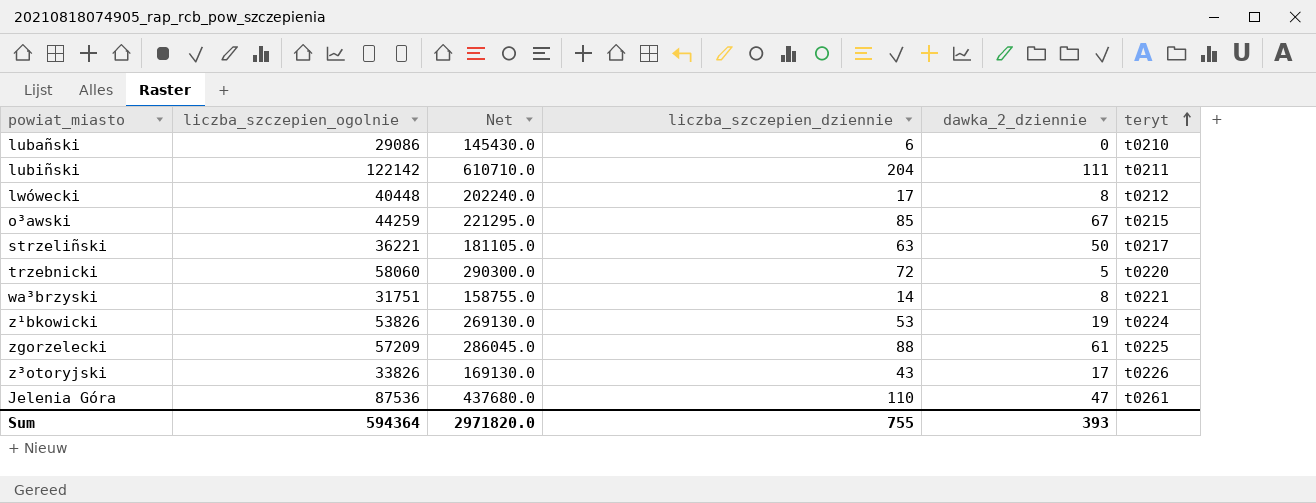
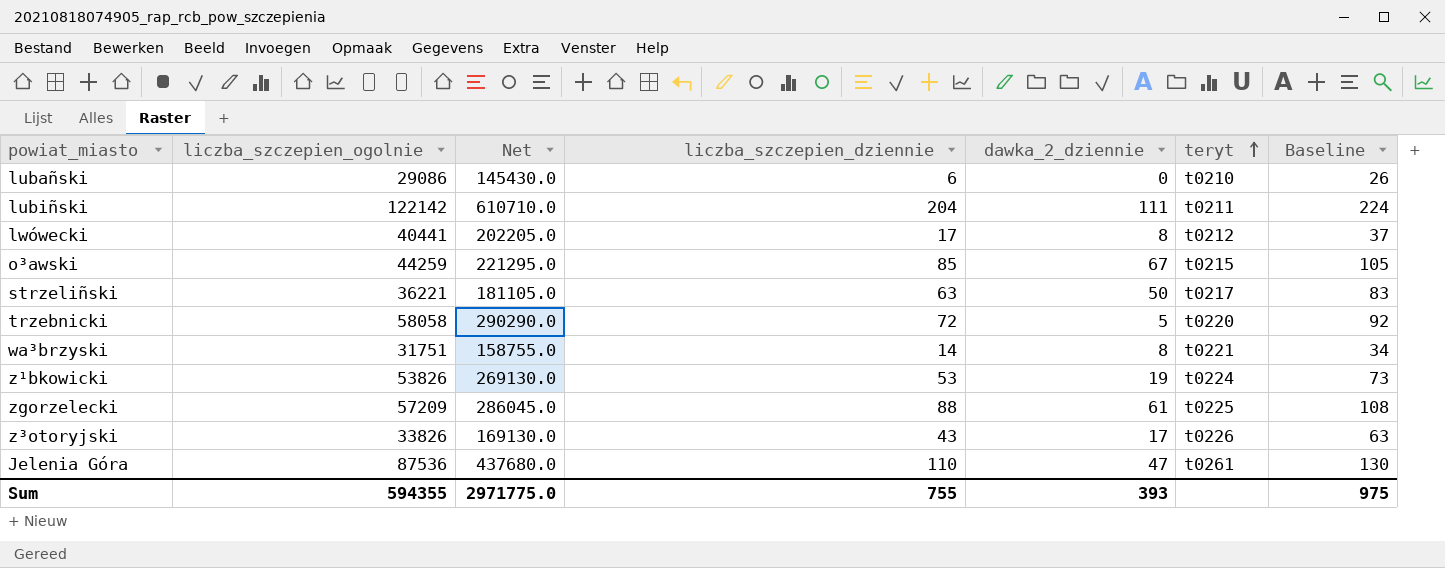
column Baseline | formula: none -> [liczba_szczepien_dziennie] + 20
lwówecki | liczba_szczepien_ogolnie: 40448 -> 40441
lwówecki | Net: 202240.0 -> 202205.0
trzebnicki | liczba_szczepien_ogolnie: 58060 -> 58058
trzebnicki | Net: 290300.0 -> 290290.0
Sum | liczba_szczepien_ogolnie: 594364 -> 594355
Sum | Net: 2971820.0 -> 2971775.0

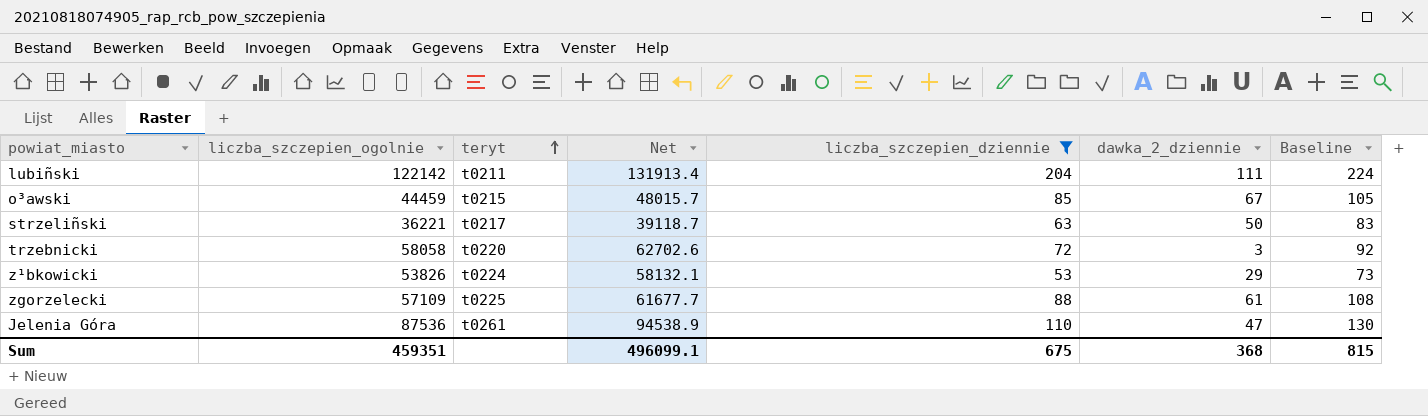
filter: none -> liczba_szczepien_dziennie >= 53
column teryt | position: 6 -> 3
column Net | formula: [liczba_szczepien_ogolnie] * 5 -> [liczba_szczepien_ogolnie] * 1.08
o³awski | liczba_szczepien_ogolnie: 44259 -> 44459
trzebnicki | dawka_2_dziennie: 5 -> 3
z¹bkowicki | dawka_2_dziennie: 19 -> 29
zgorzelecki | liczba_szczepien_ogolnie: 57209 -> 57109
Sum | liczba_szczepien_ogolnie: 594355 -> 459351
Sum | Net: 2971775.0 -> 496099.1
Sum | liczba_szczepien_dziennie: 755 -> 675
Sum | dawka_2_dziennie: 393 -> 368
Sum | Baseline: 975 -> 815

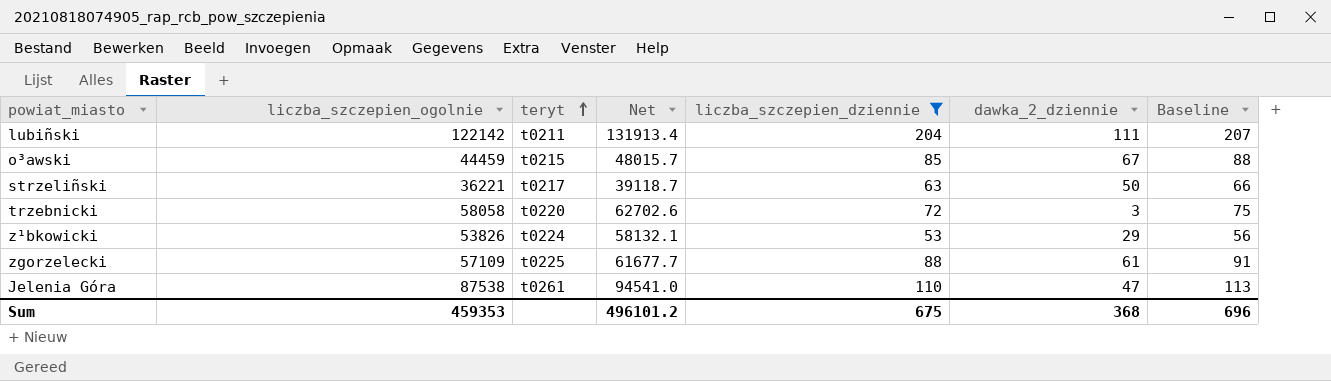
column Baseline | formula: [liczba_szczepien_dziennie] + 20 -> [liczba_szczepien_dziennie] + 3
Jelenia Góra | liczba_szczepien_ogolnie: 87536 -> 87538
Jelenia Góra | Net: 94538.9 -> 94541.0
Sum | liczba_szczepien_ogolnie: 459351 -> 459353
Sum | Net: 496099.1 -> 496101.2
Sum | Baseline: 815 -> 696

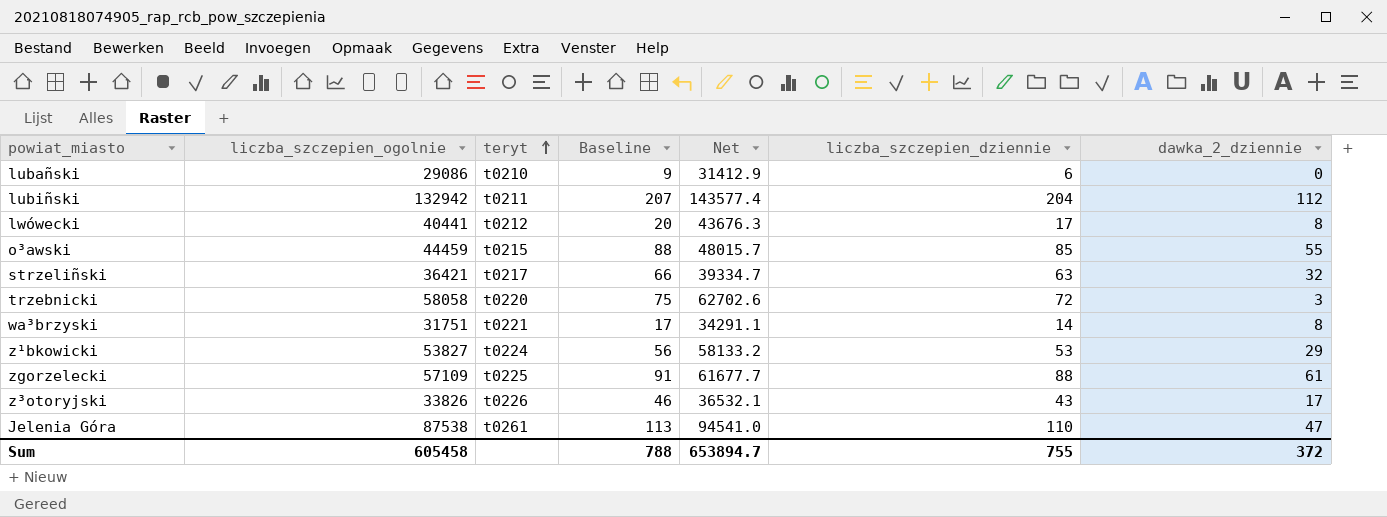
filter: liczba_szczepien_dziennie >= 53 -> none
column Baseline | position: 7 -> 4
lubiñski | liczba_szczepien_ogolnie: 122142 -> 132942
lubiñski | Net: 131913.4 -> 143577.4
lubiñski | dawka_2_dziennie: 111 -> 112
o³awski | dawka_2_dziennie: 67 -> 55
strzeliñski | liczba_szczepien_ogolnie: 36221 -> 36421
strzeliñski | Net: 39118.7 -> 39334.7
strzeliñski | dawka_2_dziennie: 50 -> 32
z¹bkowicki | liczba_szczepien_ogolnie: 53826 -> 53827
z¹bkowicki | Net: 58132.1 -> 58133.2
Sum | liczba_szczepien_ogolnie: 459353 -> 605458
Sum | Baseline: 696 -> 788
Sum | Net: 496101.2 -> 653894.7
Sum | liczba_szczepien_dziennie: 675 -> 755
Sum | dawka_2_dziennie: 368 -> 372

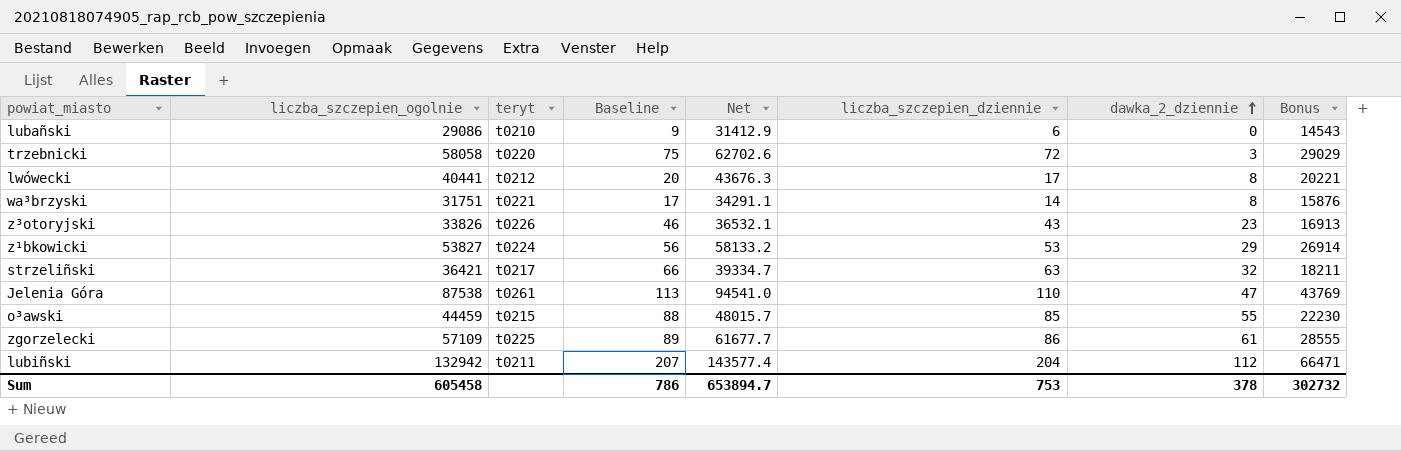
row order: teryt ascending -> dawka_2_dziennie ascending
column Bonus | formula: none -> [liczba_szczepien_ogolnie] * 0.5
z³otoryjski | dawka_2_dziennie: 17 -> 23
zgorzelecki | Baseline: 91 -> 89
zgorzelecki | liczba_szczepien_dziennie: 88 -> 86
Sum | Baseline: 788 -> 786
Sum | liczba_szczepien_dziennie: 755 -> 753
Sum | dawka_2_dziennie: 372 -> 378

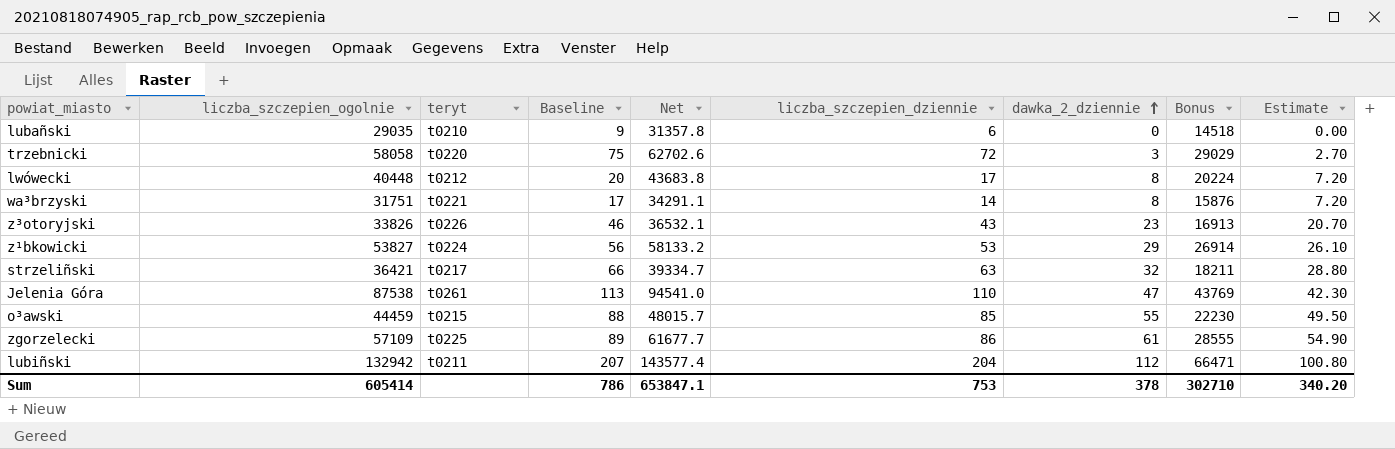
column Estimate | formula: none -> [dawka_2_dziennie] * 0.9
lubañski | liczba_szczepien_ogolnie: 29086 -> 29035
lubañski | Net: 31412.9 -> 31357.8
lubañski | Bonus: 14543 -> 14518
lwówecki | liczba_szczepien_ogolnie: 40441 -> 40448
lwówecki | Net: 43676.3 -> 43683.8
lwówecki | Bonus: 20221 -> 20224
Sum | liczba_szczepien_ogolnie: 605458 -> 605414
Sum | Net: 653894.7 -> 653847.1
Sum | Bonus: 302732 -> 302710

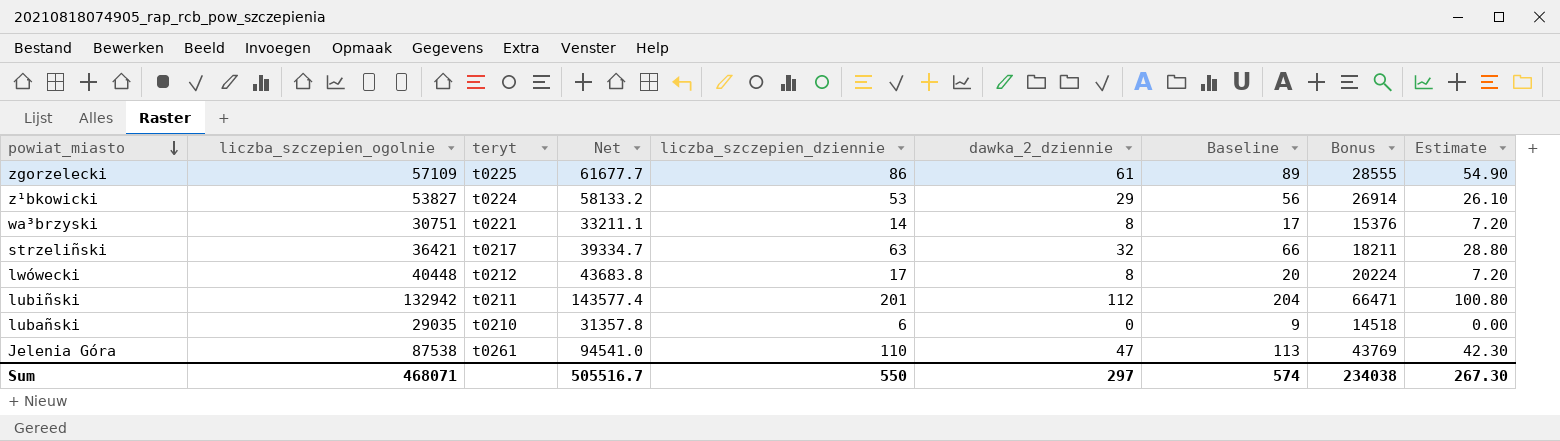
row order: dawka_2_dziennie ascending -> powiat_miasto descending
column Baseline | position: 4 -> 7
row trzebnicki: 58058 | t0220 | 75 | 62702.6 | 72 | 3 | 29029 | 2.70 -> none
row z³otoryjski: 33826 | t0226 | 46 | 36532.1 | 43 | 23 | 16913 | 20.70 -> none
row o³awski: 44459 | t0215 | 88 | 48015.7 | 85 | 55 | 22230 | 49.50 -> none
wa³brzyski | liczba_szczepien_ogolnie: 31751 -> 30751
wa³brzyski | Net: 34291.1 -> 33211.1
wa³brzyski | Bonus: 15876 -> 15376
lubiñski | liczba_szczepien_dziennie: 204 -> 201
lubiñski | Baseline: 207 -> 204
Sum | liczba_szczepien_ogolnie: 605414 -> 468071
Sum | Net: 653847.1 -> 505516.7
Sum | liczba_szczepien_dziennie: 753 -> 550
Sum | dawka_2_dziennie: 378 -> 297
Sum | Baseline: 786 -> 574
Sum | Bonus: 302710 -> 234038
Sum | Estimate: 340.20 -> 267.30

